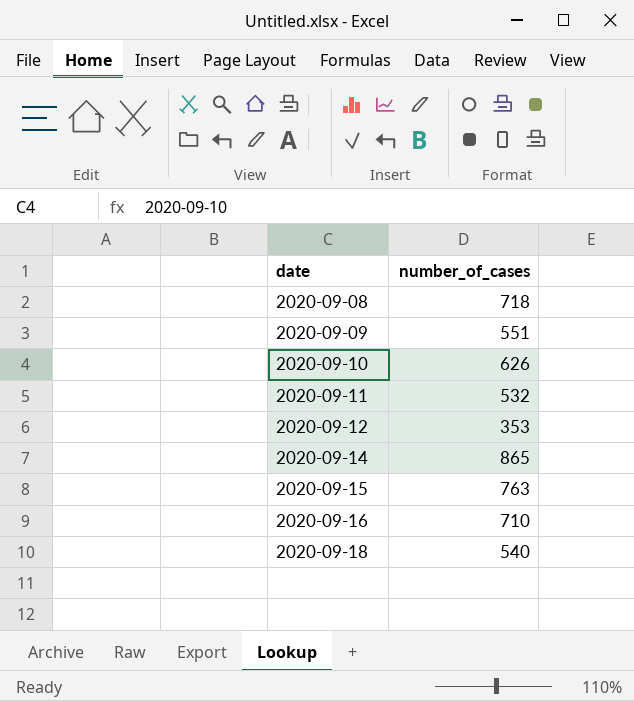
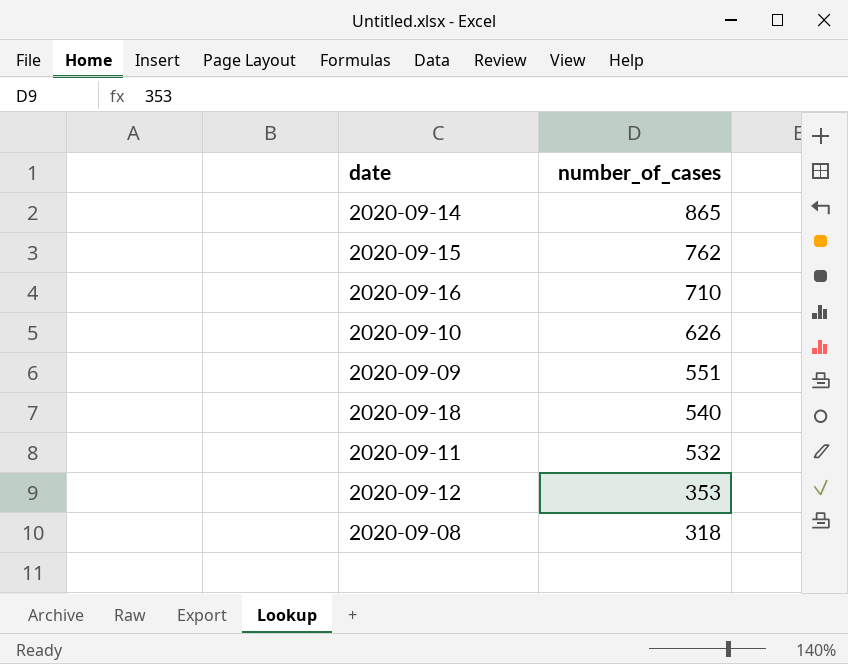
row order: date ascending -> number_of_cases descending
2020-09-15 | number_of_cases: 763 -> 762
2020-09-08 | number_of_cases: 718 -> 318

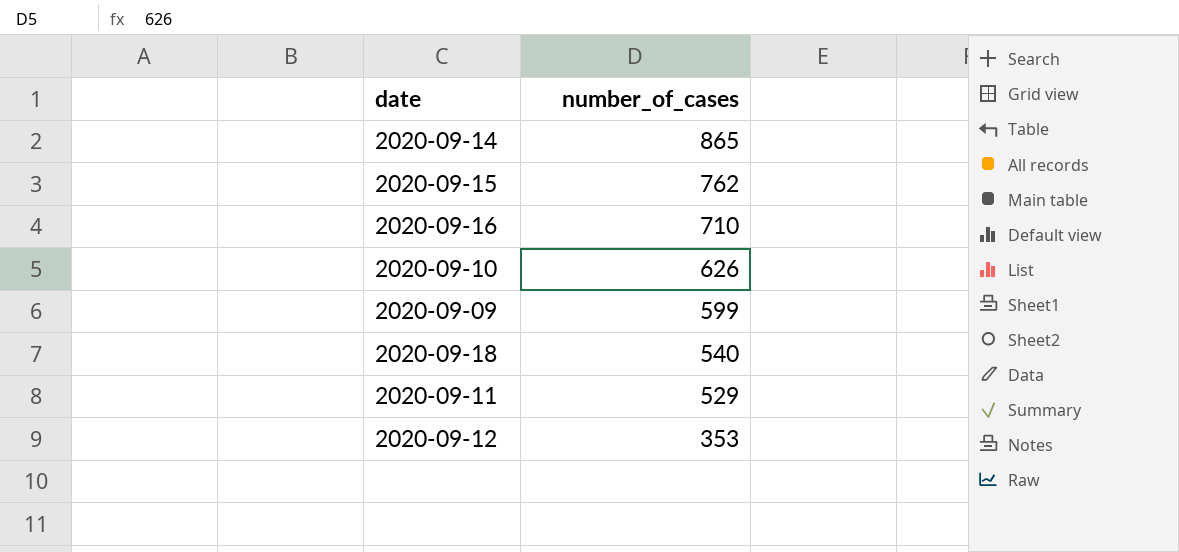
row 2020-09-08: 318 -> none
2020-09-09 | number_of_cases: 551 -> 599
2020-09-11 | number_of_cases: 532 -> 529

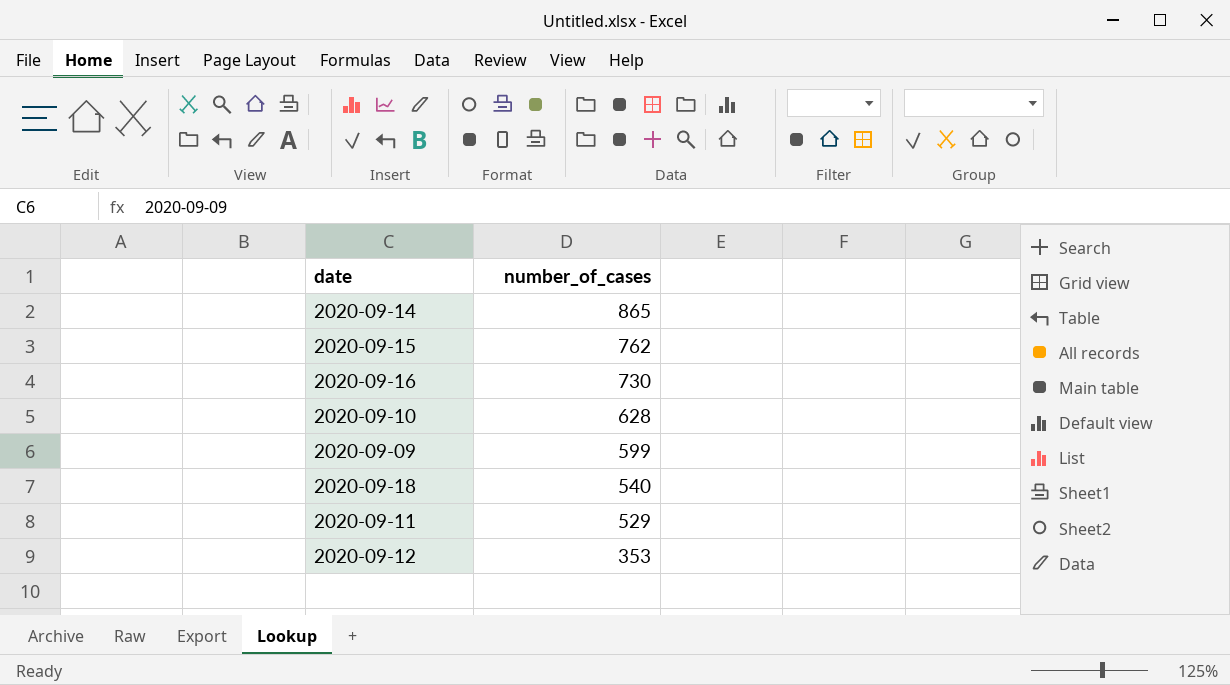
2020-09-16 | number_of_cases: 710 -> 730
2020-09-10 | number_of_cases: 626 -> 628

